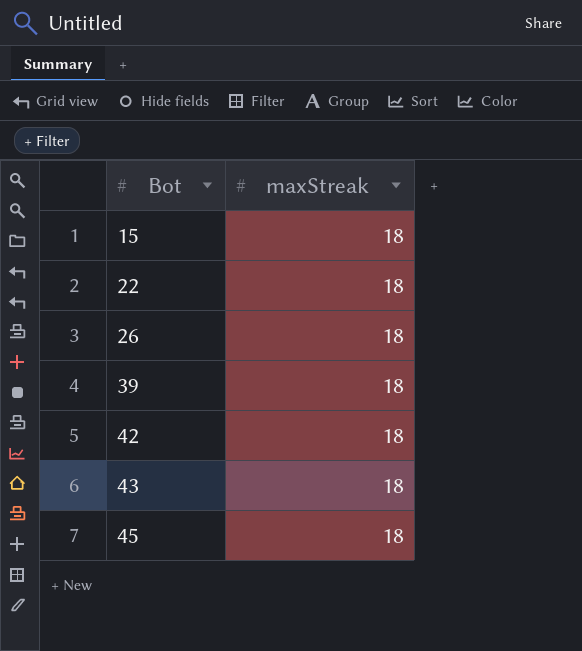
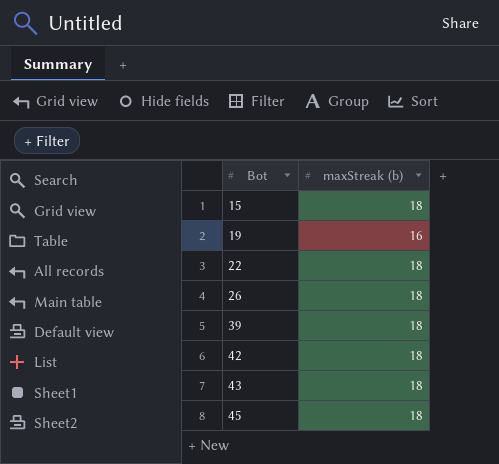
column name: maxStreak -> maxStreak (b)
row 19: none -> 16

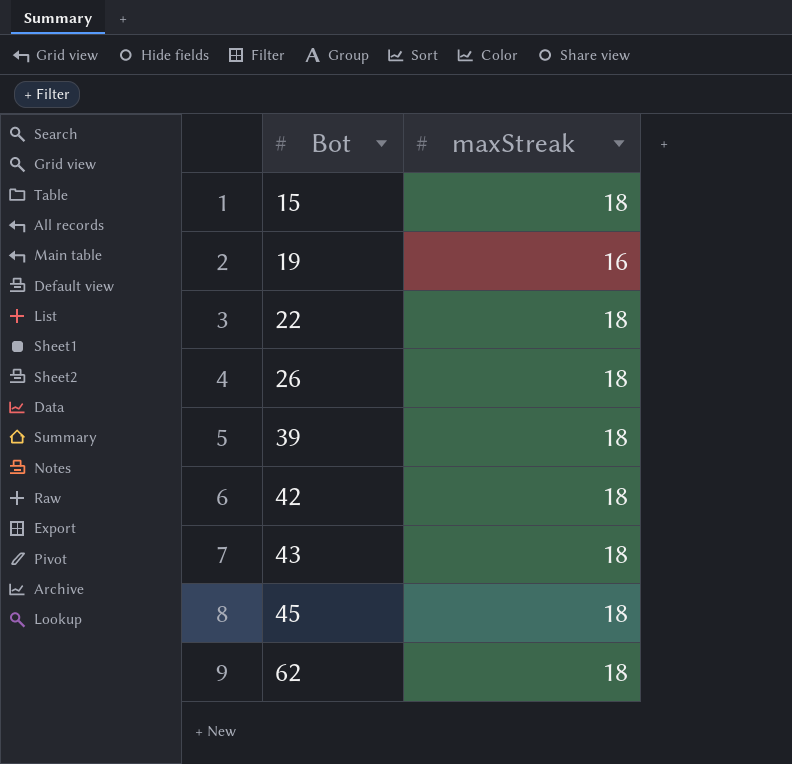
column name: maxStreak (b) -> maxStreak
row 62: none -> 18

